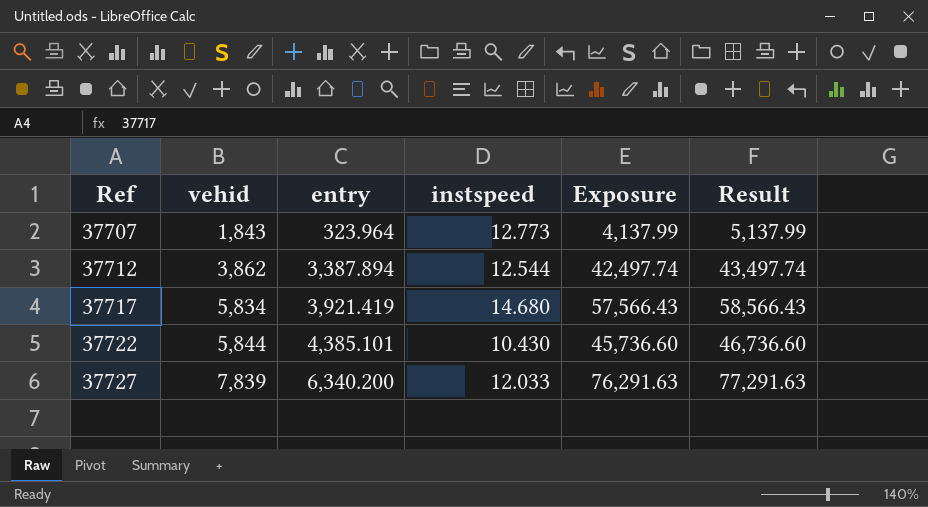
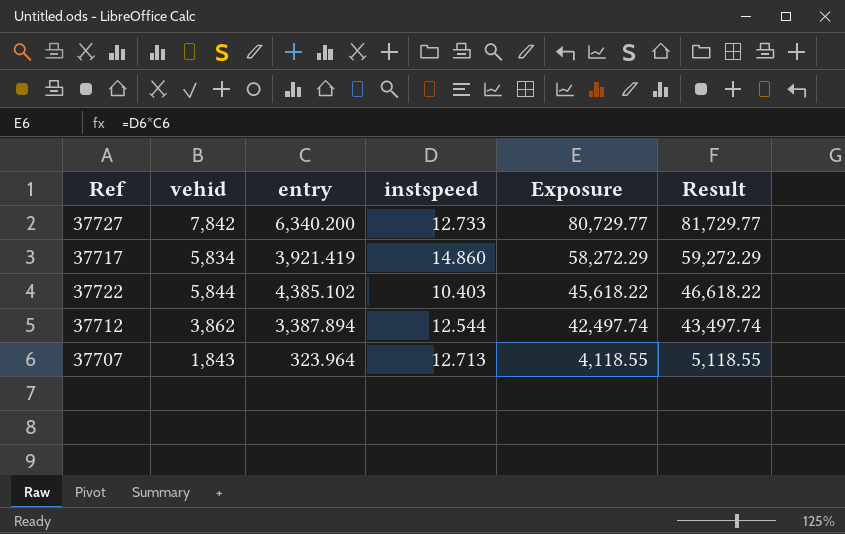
row order: Ref ascending -> Exposure descending
37727 | vehid: 7,839 -> 7,842
37727 | instspeed: 12.033 -> 12.733
37727 | Exposure: 76,291.63 -> 80,729.77
37727 | Result: 77,291.63 -> 81,729.77
37717 | instspeed: 14.680 -> 14.860
37717 | Exposure: 57,566.43 -> 58,272.29
37717 | Result: 58,566.43 -> 59,272.29
37722 | entry: 4,385.101 -> 4,385.102
37722 | instspeed: 10.430 -> 10.403
37722 | Exposure: 45,736.60 -> 45,618.22
37722 | Result: 46,736.60 -> 46,618.22
37707 | instspeed: 12.773 -> 12.713
37707 | Exposure: 4,137.99 -> 4,118.55
37707 | Result: 5,137.99 -> 5,118.55

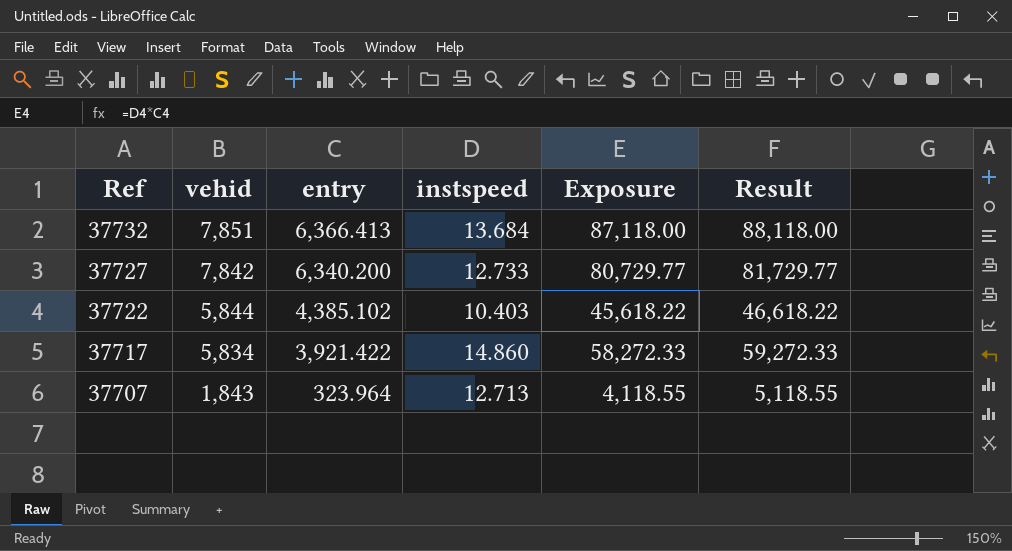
row order: Exposure descending -> Ref descending
row 37712: 3,862 | 3,387.894 | 12.544 | 42,497.74 | 43,497.74 -> none
row 37732: none -> 7,851 | 6,366.413 | 13.684 | 87,118.00 | 88,118.00
37717 | entry: 3,921.419 -> 3,921.422
37717 | Exposure: 58,272.29 -> 58,272.33
37717 | Result: 59,272.29 -> 59,272.33

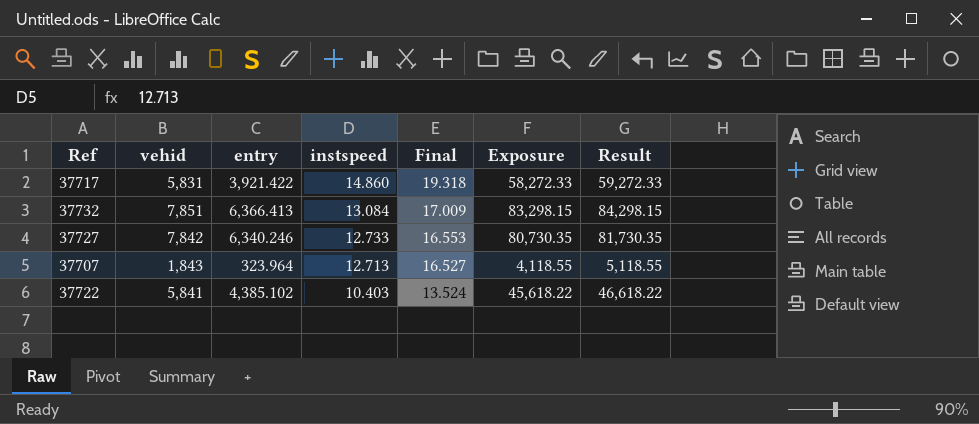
row order: Ref descending -> instspeed descending
column Final | formula: none -> [instspeed] * 1.3
37717 | vehid: 5,834 -> 5,831
37732 | instspeed: 13.684 -> 13.084
37732 | Exposure: 87,118.00 -> 83,298.15
37732 | Result: 88,118.00 -> 84,298.15
37727 | entry: 6,340.200 -> 6,340.246
37727 | Exposure: 80,729.77 -> 80,730.35
37727 | Result: 81,729.77 -> 81,730.35
37722 | vehid: 5,844 -> 5,841

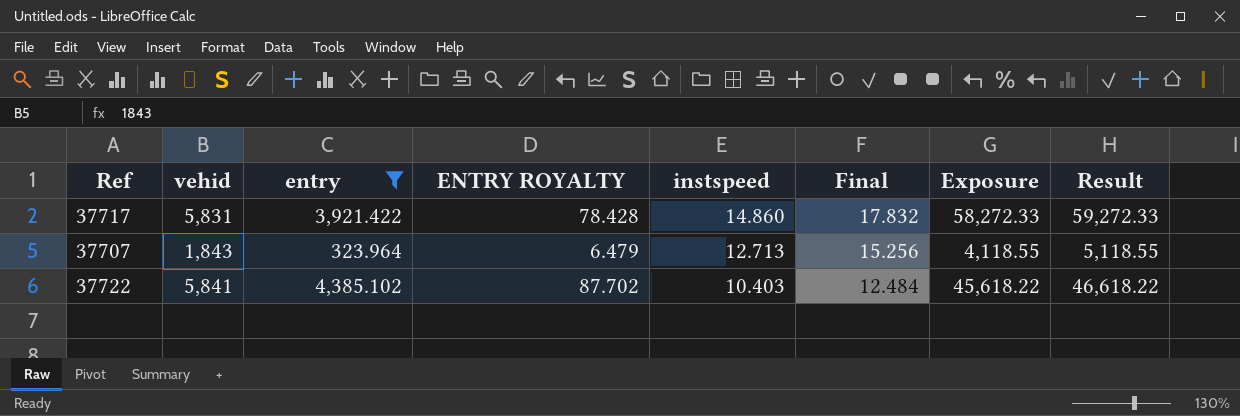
filter: none -> entry <= 4,385.102
column ENTRY ROYALTY | formula: none -> [entry] * 0.02
column Final | formula: [instspeed] * 1.3 -> [instspeed] * 1.2

